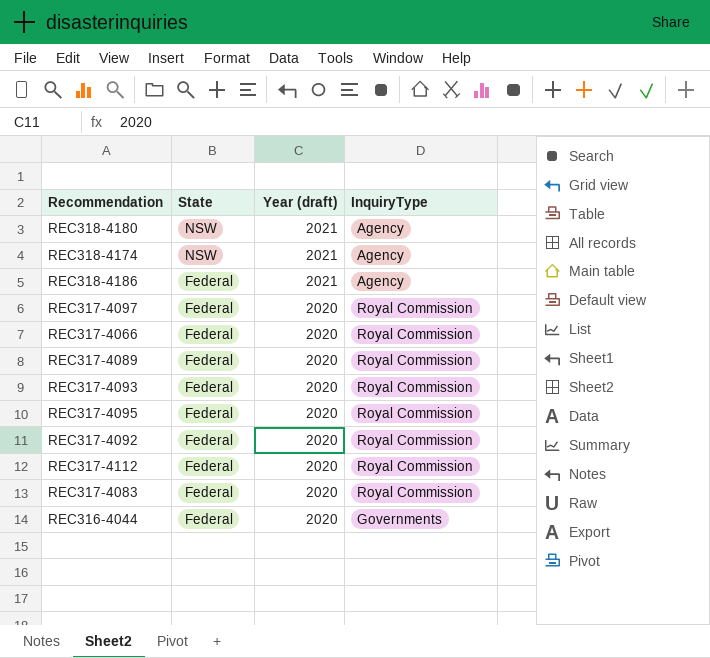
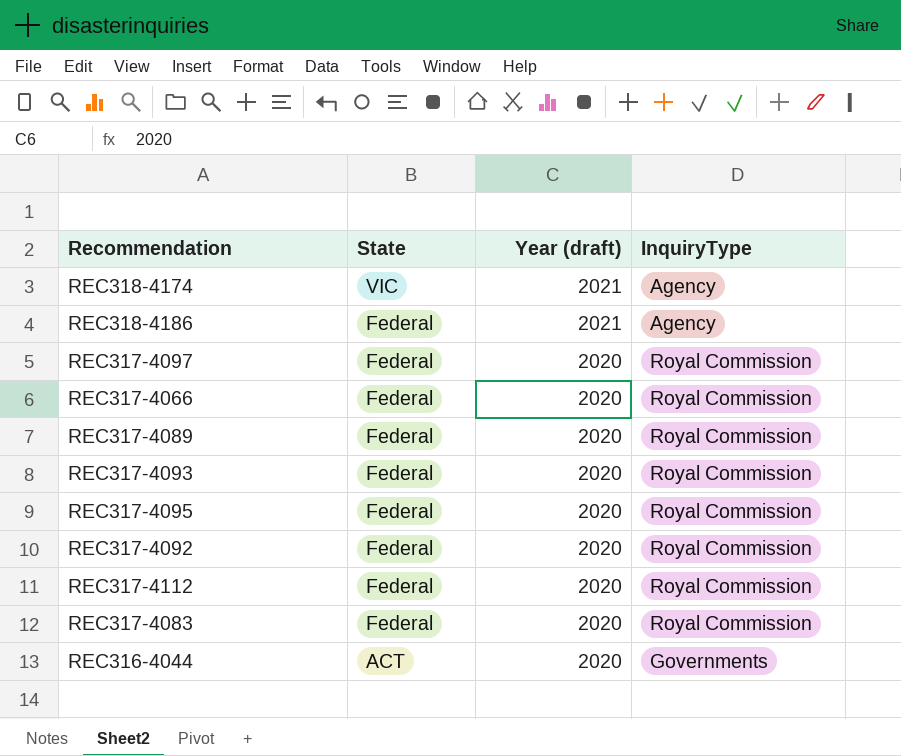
row REC318-4180: NSW | 2021 | Agency -> none
REC318-4174 | State: NSW -> VIC
REC316-4044 | State: Federal -> ACT

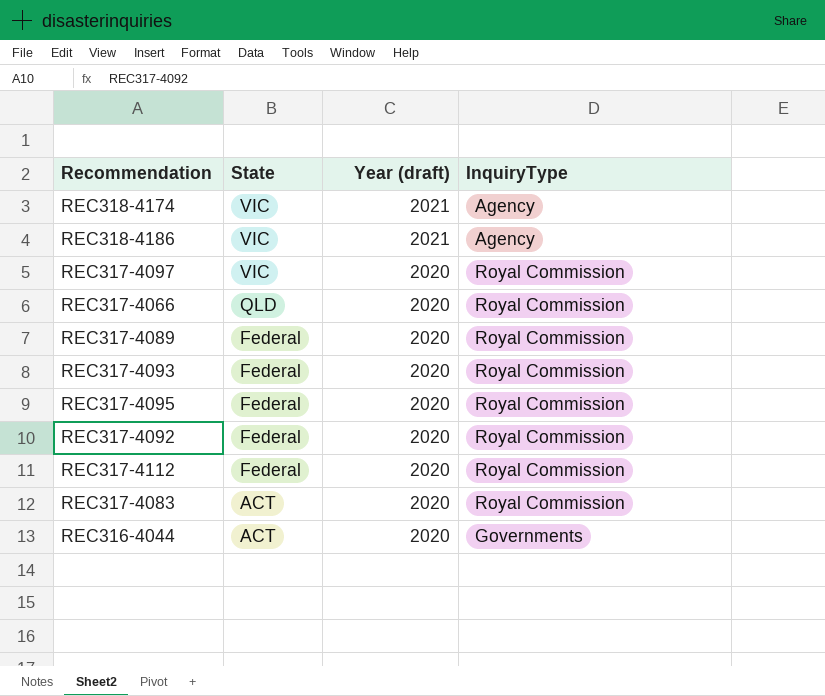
REC318-4186 | State: Federal -> VIC
REC317-4097 | State: Federal -> VIC
REC317-4066 | State: Federal -> QLD
REC317-4083 | State: Federal -> ACT

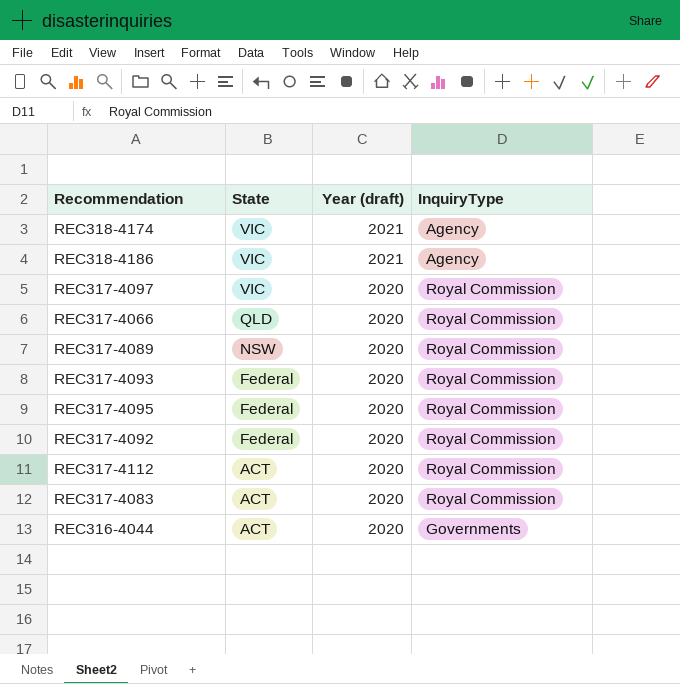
REC317-4089 | State: Federal -> NSW
REC317-4112 | State: Federal -> ACT

